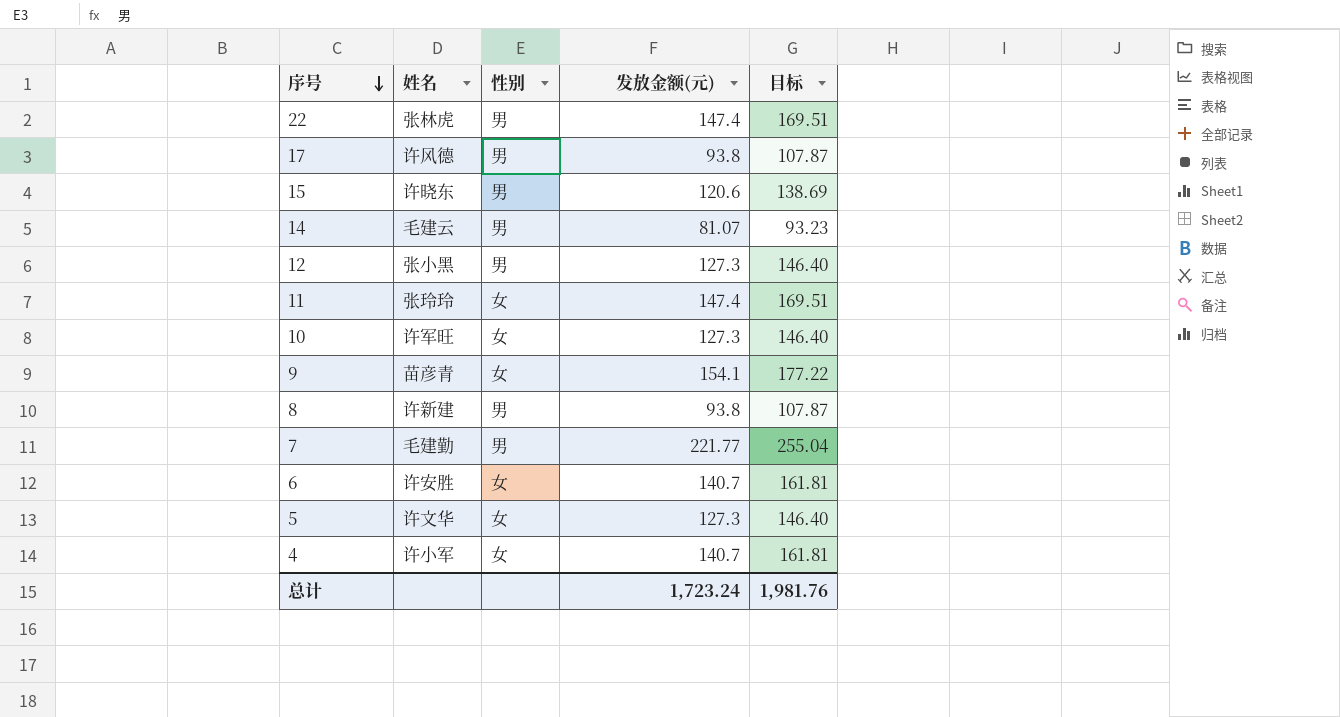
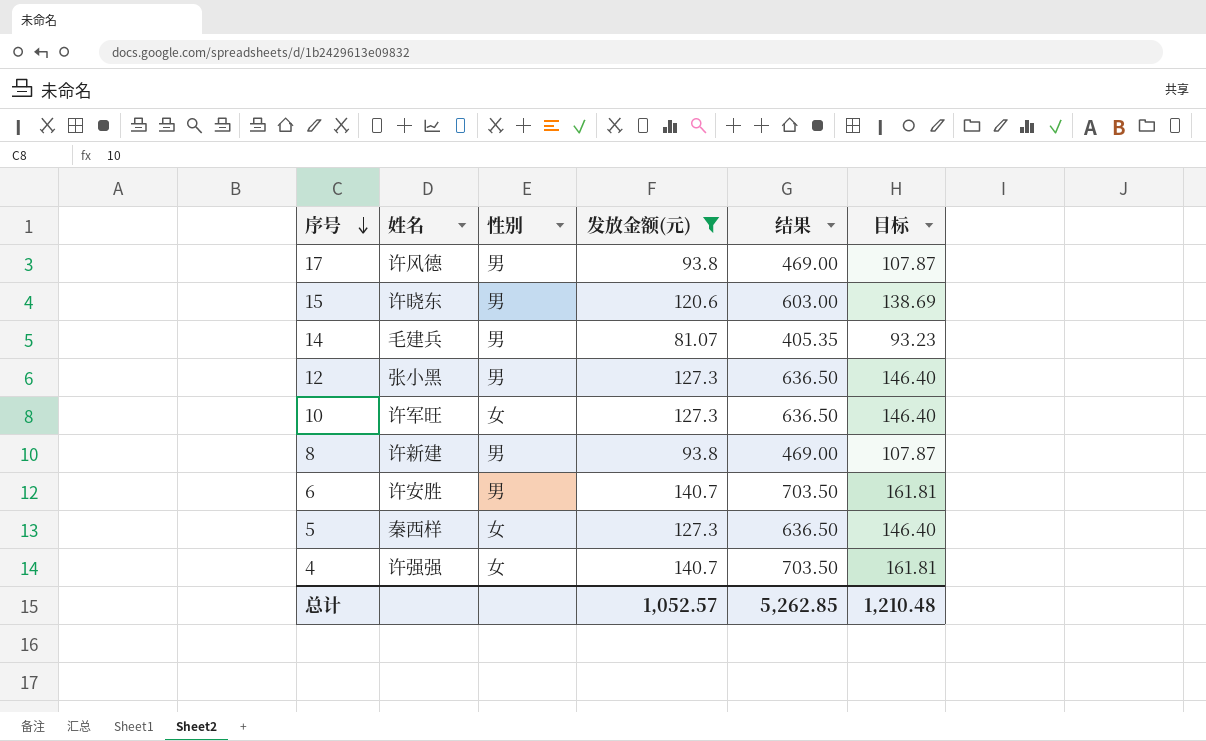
filter: none -> 发放金额(元) <= 140.7
column 结果 | formula: none -> [发放金额(元)] * 5
14 | 姓名: 毛建云 -> 毛建兵
6 | 性别: 女 -> 男
5 | 姓名: 许文华 -> 秦西样
4 | 姓名: 许小军 -> 许强强
总计 | 发放金额(元): 1,723.24 -> 1,052.57
总计 | 目标: 1,981.76 -> 1,210.48

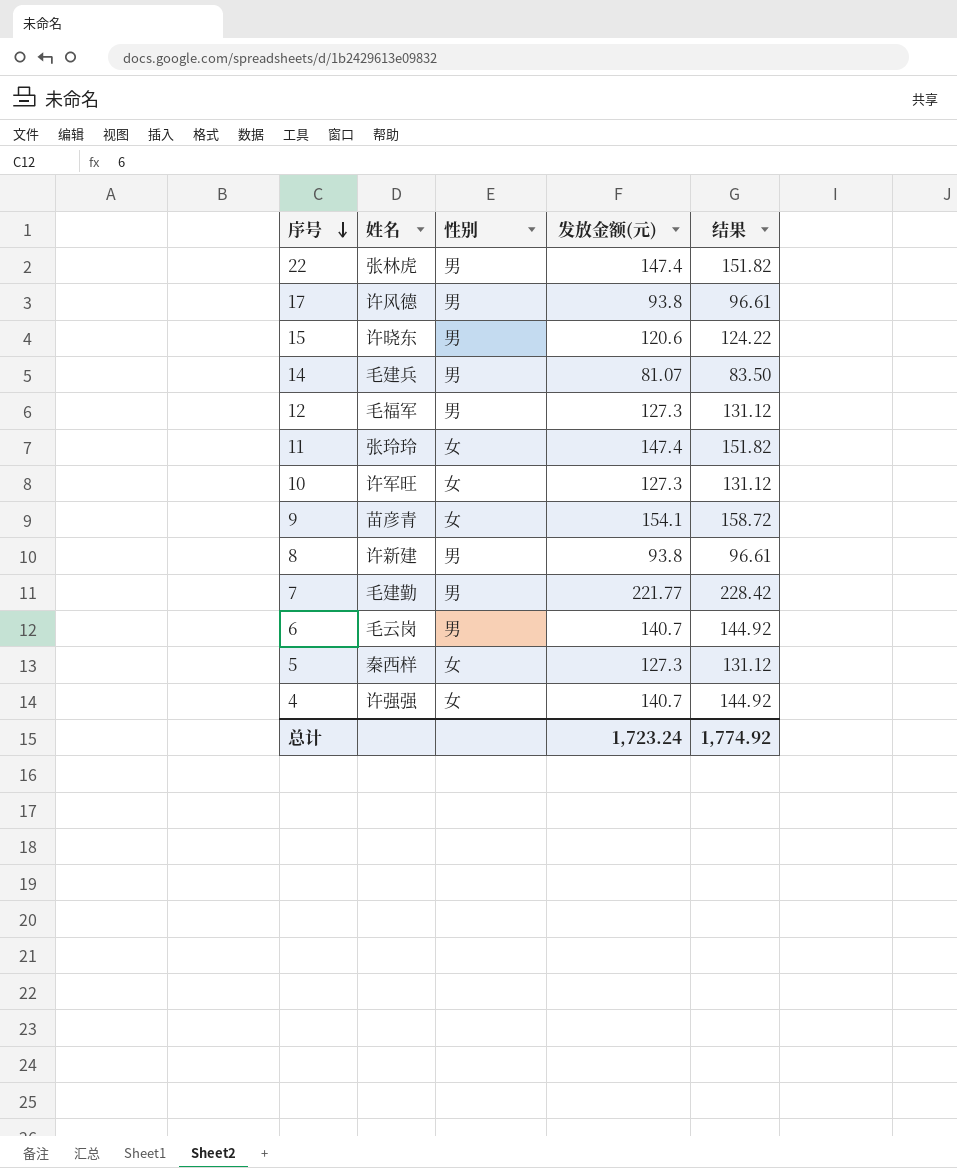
filter: 发放金额(元) <= 140.7 -> none
column 目标 | formula: [发放金额(元)] * 1.15 -> none
column 结果 | formula: [发放金额(元)] * 5 -> [发放金额(元)] * 1.03
12 | 姓名: 张小黑 -> 毛福军
6 | 姓名: 许安胜 -> 毛云岗
总计 | 发放金额(元): 1,052.57 -> 1,723.24
总计 | 结果: 5,262.85 -> 1,774.92

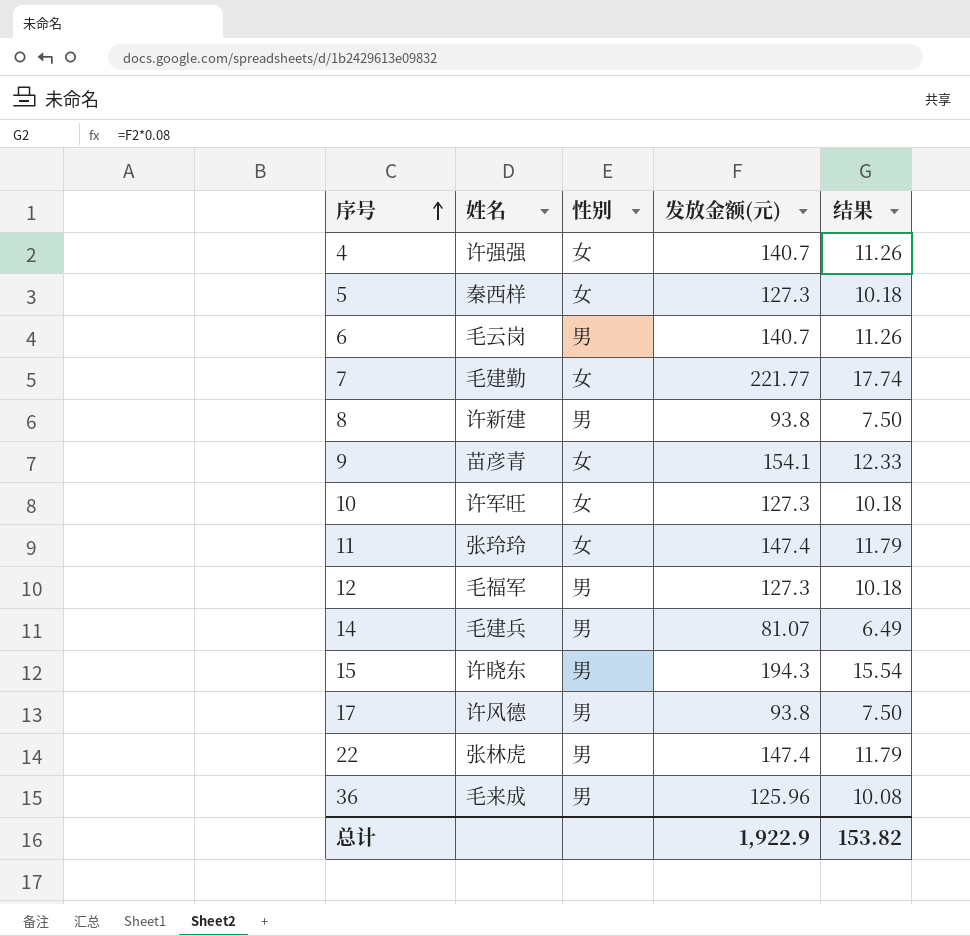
row order: 序号 descending -> 序号 ascending
column 结果 | formula: [发放金额(元)] * 1.03 -> [发放金额(元)] * 0.08
7 | 性别: 男 -> 女
15 | 发放金额(元): 120.6 -> 194.3
row 36: none -> 毛来成 | 男 | 125.96 | 10.08
总计 | 发放金额(元): 1,723.24 -> 1,922.9
总计 | 结果: 1,774.92 -> 153.82

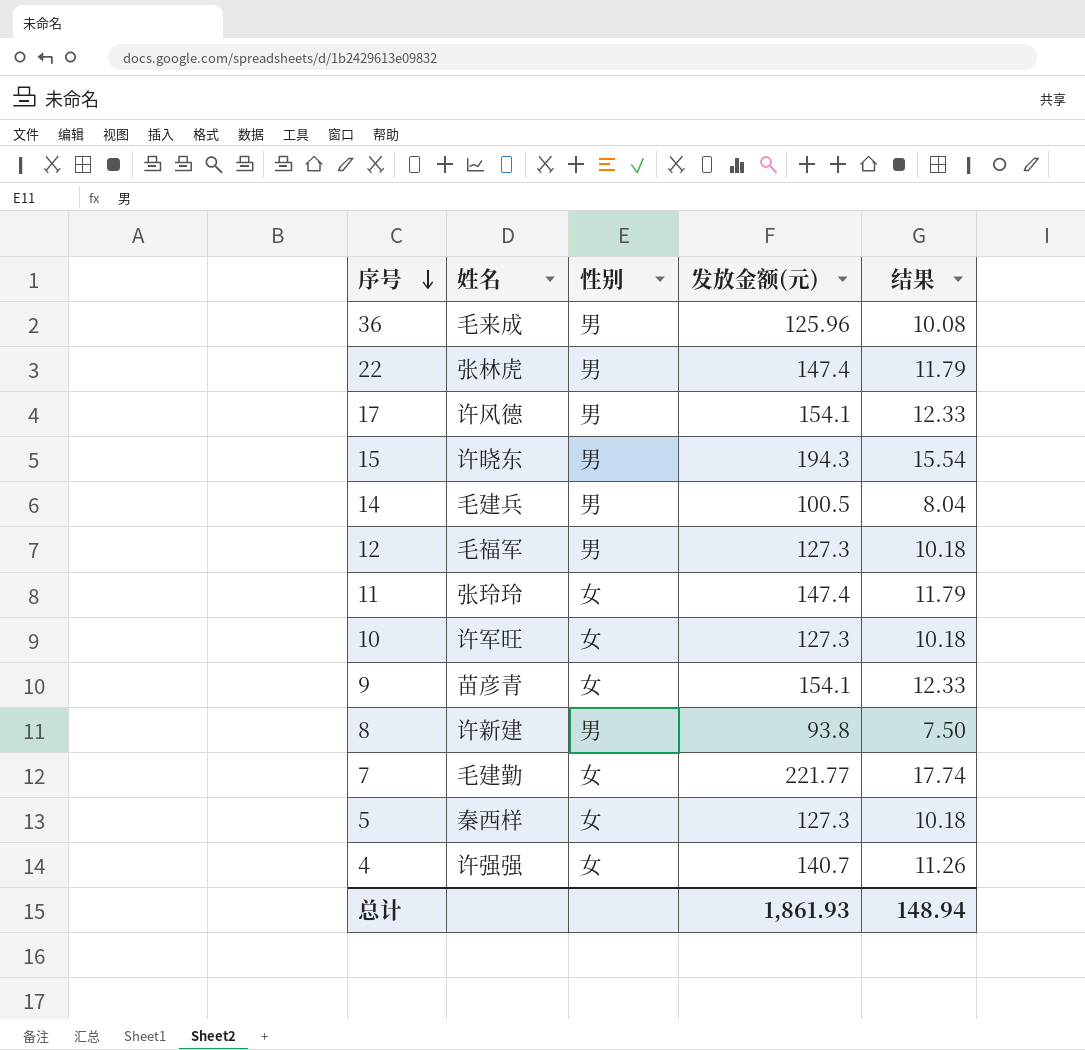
row order: 序号 ascending -> 序号 descending
row 6: 毛云岗 | 男 | 140.7 | 11.26 -> none
17 | 发放金额(元): 93.8 -> 154.1
17 | 结果: 7.50 -> 12.33
14 | 发放金额(元): 81.07 -> 100.5
14 | 结果: 6.49 -> 8.04
总计 | 发放金额(元): 1,922.9 -> 1,861.93
总计 | 结果: 153.82 -> 148.94

